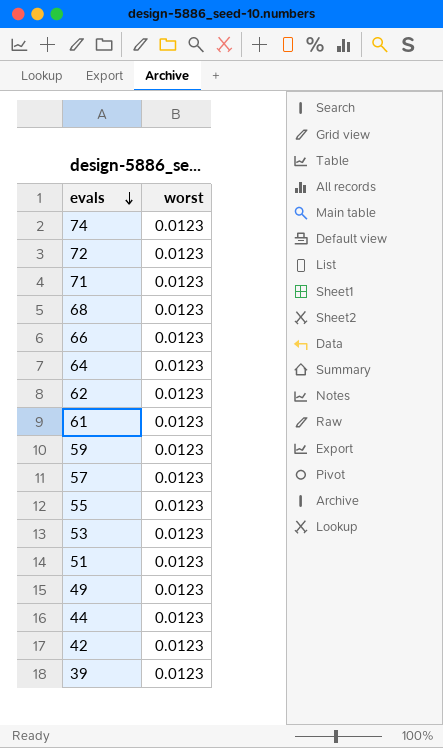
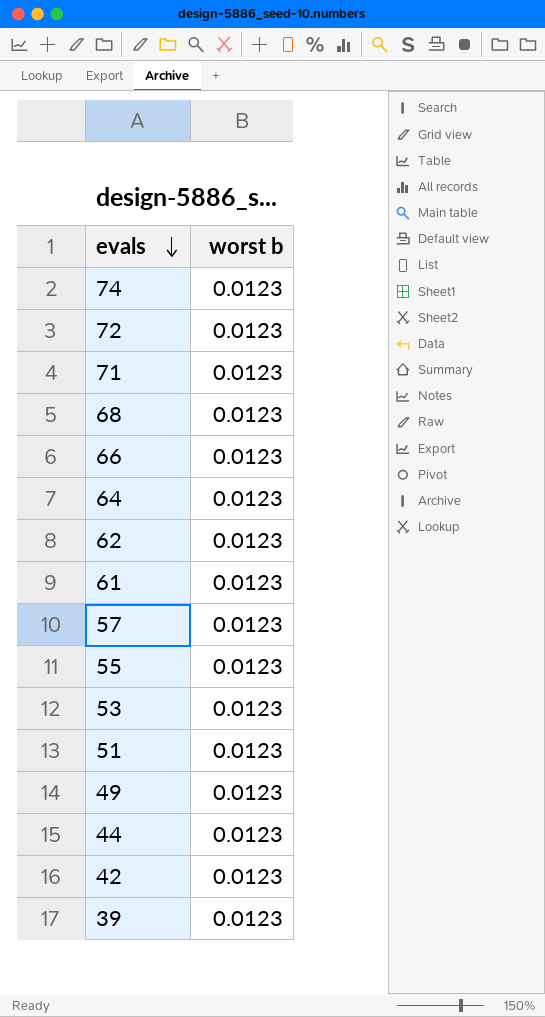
column name: worst -> worst b
row 59: 0.0123 -> none

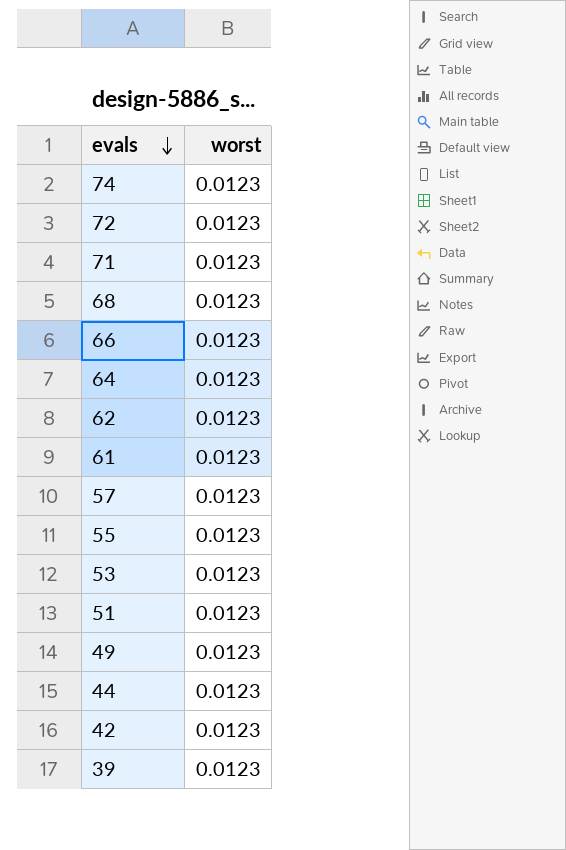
column name: worst b -> worst

